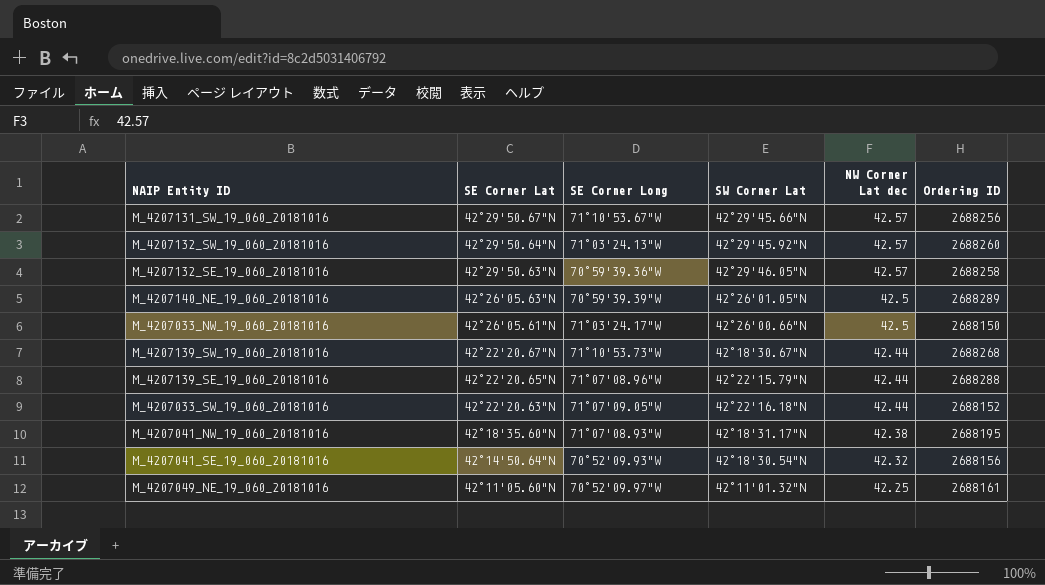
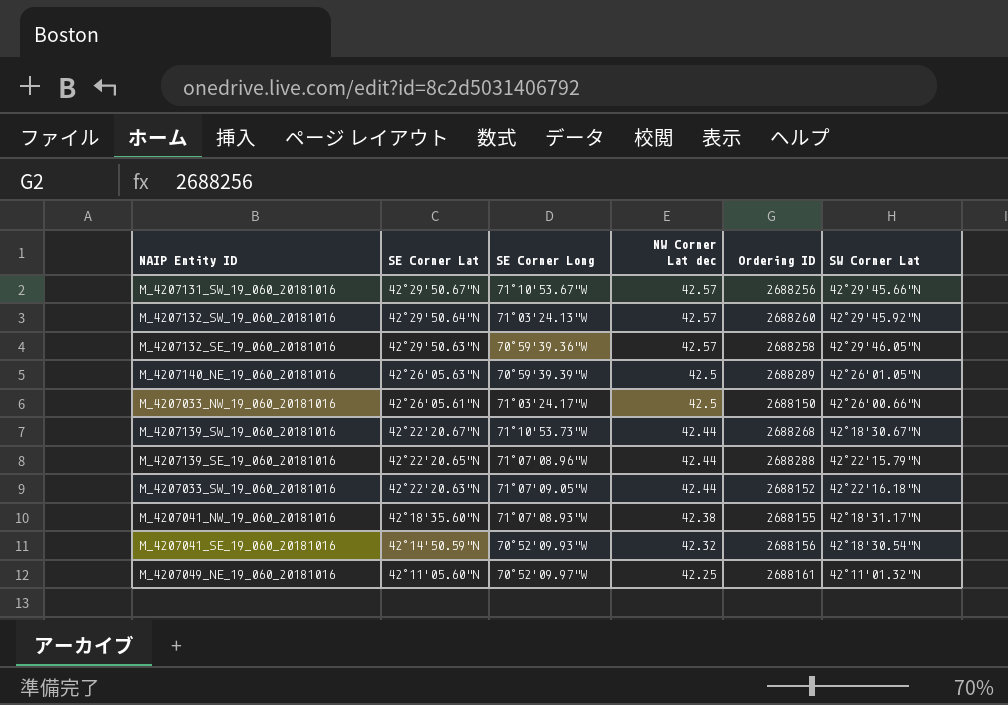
column SW Corner Lat | position: 4 -> 6
M_4207041_NW_19_060_20181016 | Ordering ID: 2688195 -> 2688155
M_4207041_SE_19_060_20181016 | SE Corner Lat: 42°14'50.64"N -> 42°14'50.59"N

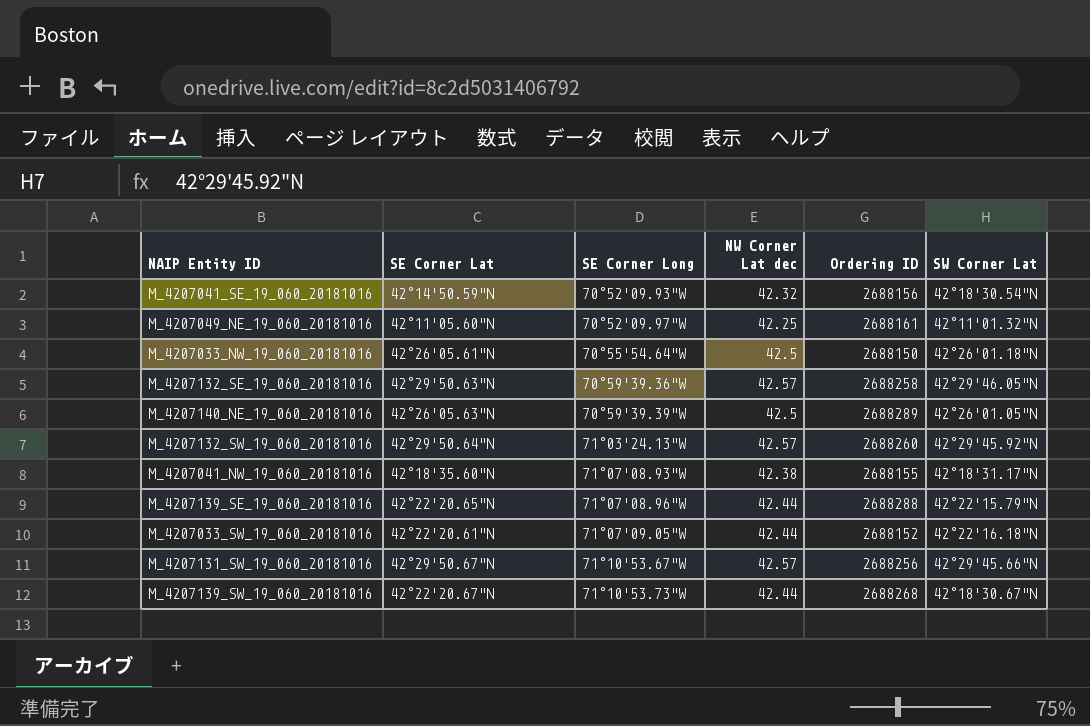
row order: SE Corner Lat descending -> SE Corner Long ascending
M_4207033_NW_19_060_20181016 | SE Corner Long: 71°03'24.17"W -> 70°55'54.64"W
M_4207033_NW_19_060_20181016 | SW Corner Lat: 42°26'00.66"N -> 42°26'01.18"N
M_4207033_SW_19_060_20181016 | SE Corner Lat: 42°22'20.63"N -> 42°22'20.61"N

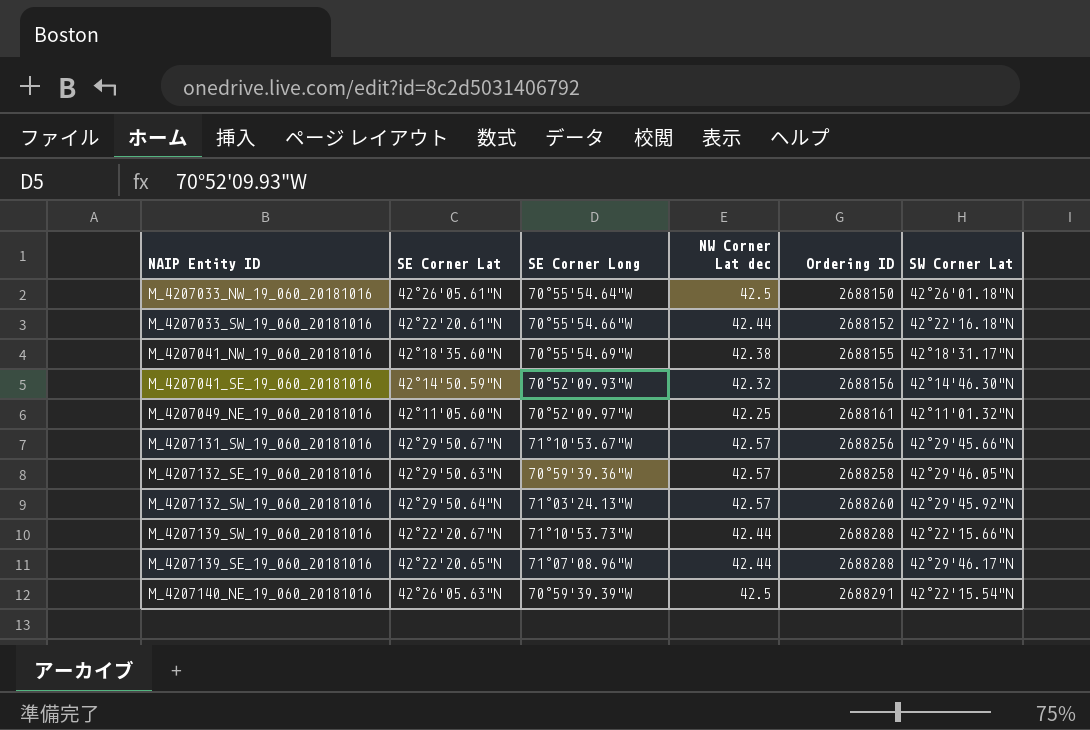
row order: SE Corner Long ascending -> Ordering ID ascending
M_4207033_SW_19_060_20181016 | SE Corner Long: 71°07'09.05"W -> 70°55'54.66"W
M_4207041_NW_19_060_20181016 | SE Corner Long: 71°07'08.93"W -> 70°55'54.69"W
M_4207041_SE_19_060_20181016 | SW Corner Lat: 42°18'30.54"N -> 42°14'46.30"N
M_4207139_SW_19_060_20181016 | Ordering ID: 2688268 -> 2688288
M_4207139_SW_19_060_20181016 | SW Corner Lat: 42°18'30.67"N -> 42°22'15.66"N
M_4207139_SE_19_060_20181016 | SW Corner Lat: 42°22'15.79"N -> 42°29'46.17"N
M_4207140_NE_19_060_20181016 | Ordering ID: 2688289 -> 2688291
M_4207140_NE_19_060_20181016 | SW Corner Lat: 42°26'01.05"N -> 42°22'15.54"N

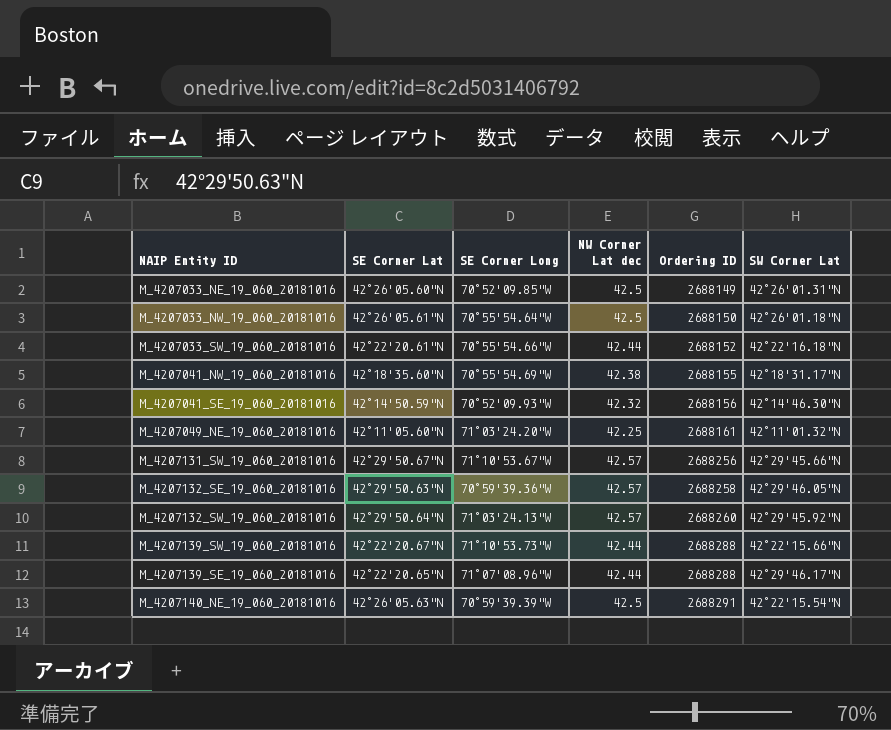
row M_4207033_NE_19_060_20181016: none -> 42°26'05.60"N | 70°52'09.85"W | 42.5 | 2688149 | 42°26'01.31"N
M_4207049_NE_19_060_20181016 | SE Corner Long: 70°52'09.97"W -> 71°03'24.20"W

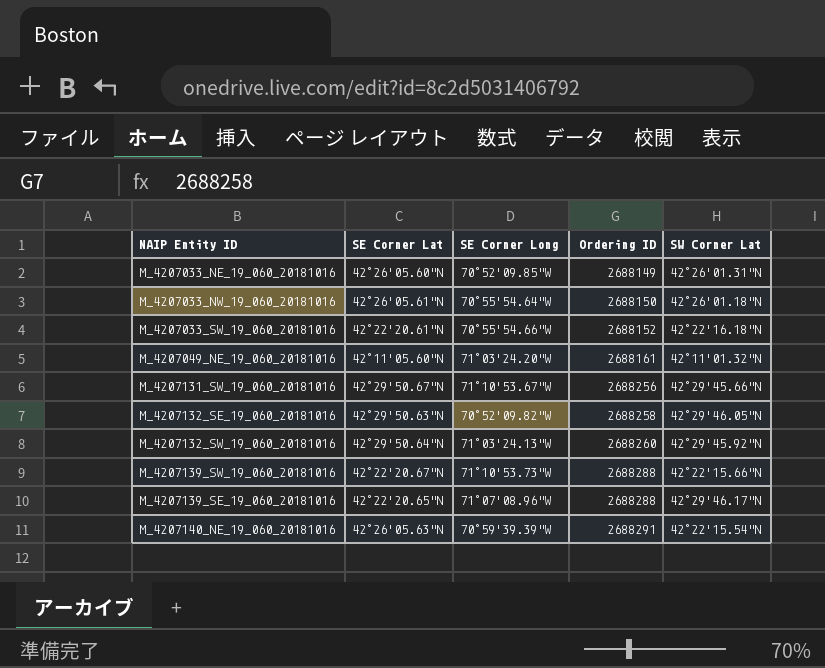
column NW Corner Lat dec | position: 4 -> none
row M_4207041_NW_19_060_20181016: 42°18'35.60"N | 70°55'54.69"W | 42.38 | 2688155 | 42°18'31.17"N -> none
row M_4207041_SE_19_060_20181016: 42°14'50.59"N | 70°52'09.93"W | 42.32 | 2688156 | 42°14'46.30"N -> none
M_4207132_SE_19_060_20181016 | SE Corner Long: 70°59'39.36"W -> 70°52'09.82"W

